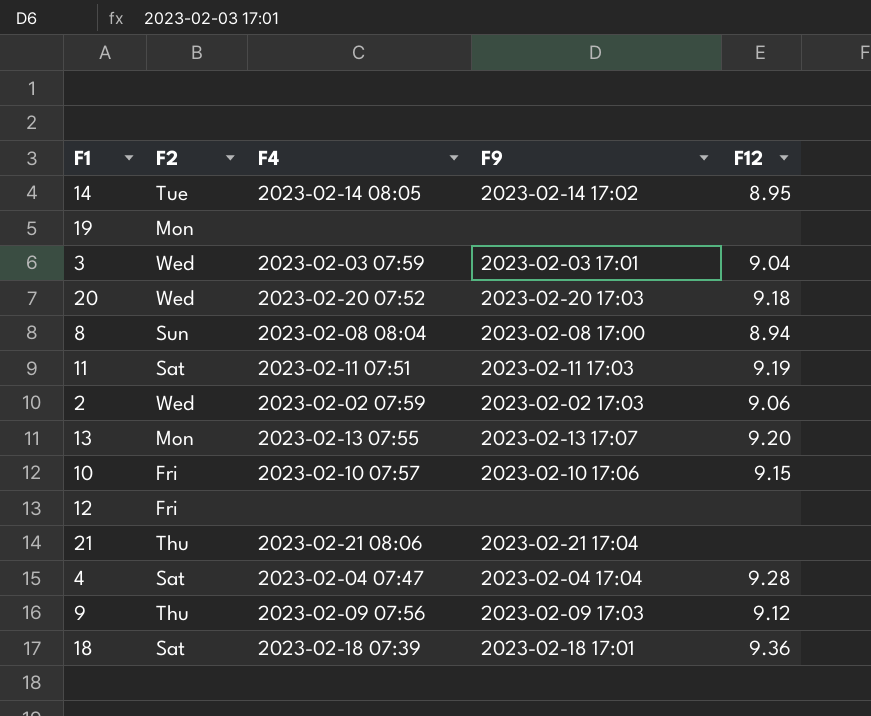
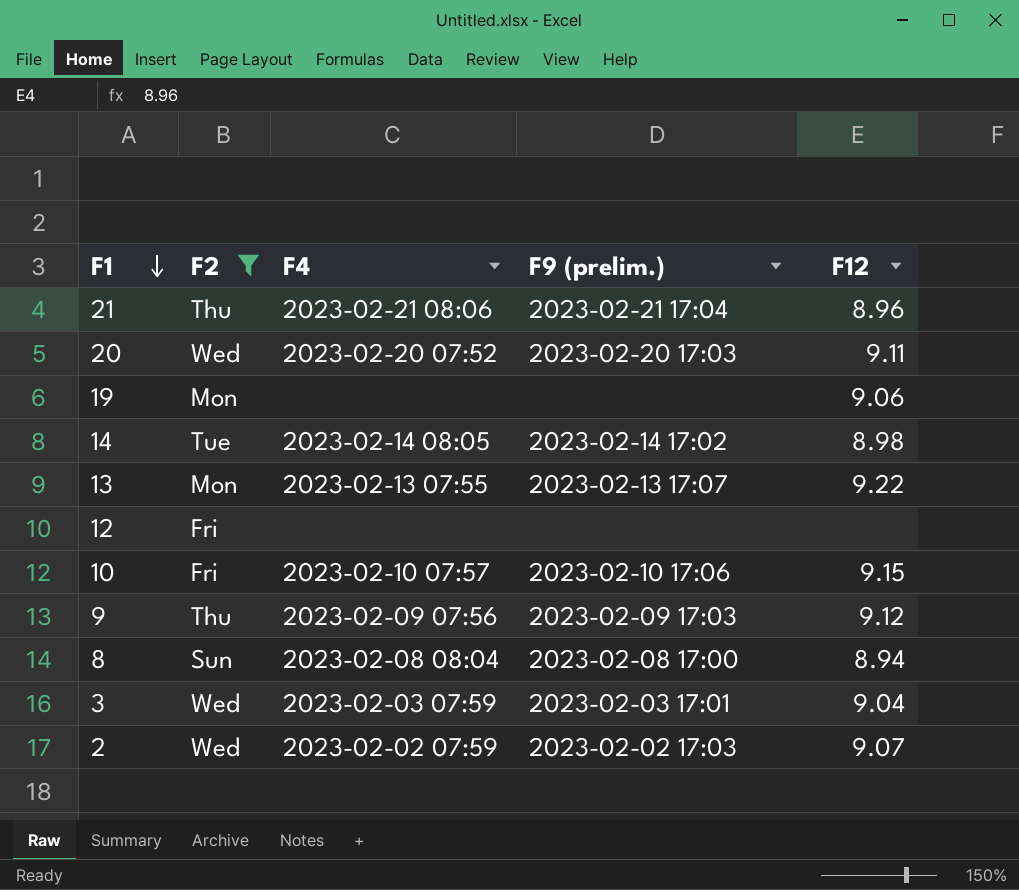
filter: none -> F2 != Sat
row order: none -> F1 descending
column name: F9 -> F9 (prelim.)
21 | F12: none -> 8.96
20 | F12: 9.18 -> 9.11
19 | F12: none -> 9.06
14 | F12: 8.95 -> 8.98
13 | F12: 9.20 -> 9.22
2 | F12: 9.06 -> 9.07

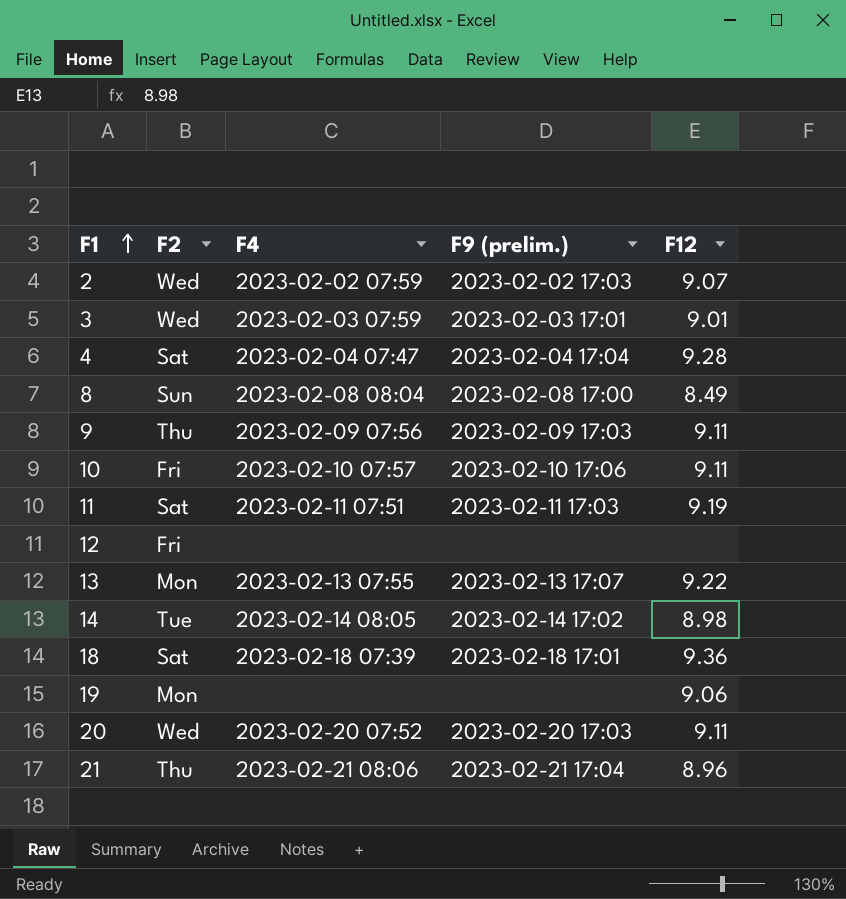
filter: F2 != Sat -> none
row order: F1 descending -> F1 ascending
3 | F12: 9.04 -> 9.01
8 | F12: 8.94 -> 8.49
9 | F12: 9.12 -> 9.11
10 | F12: 9.15 -> 9.11

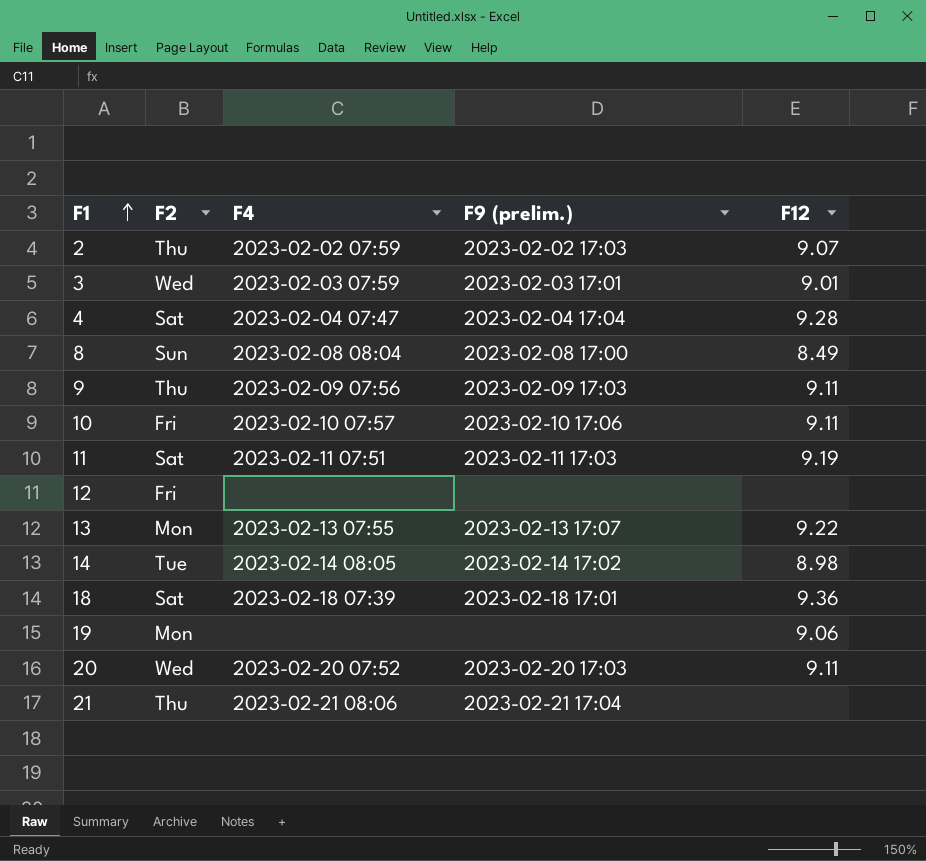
2 | F2: Wed -> Thu
21 | F12: 8.96 -> none

